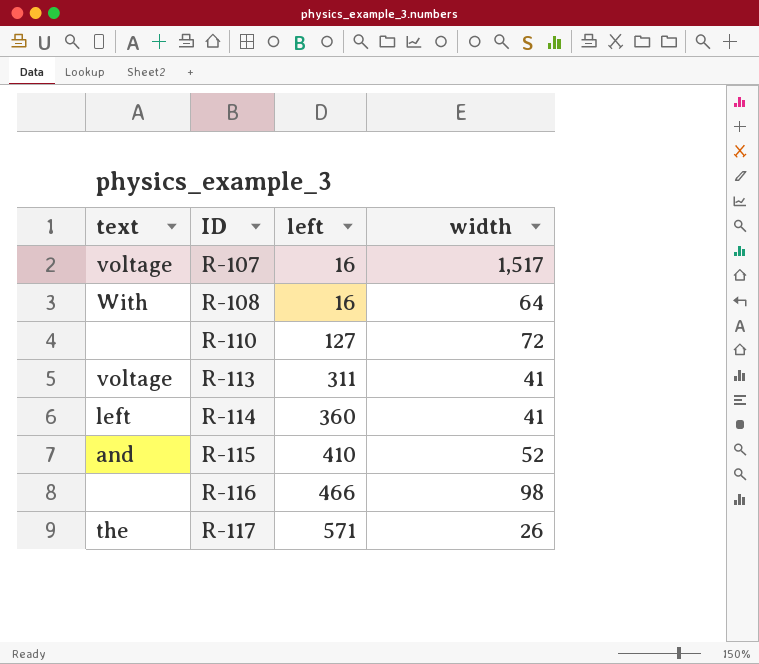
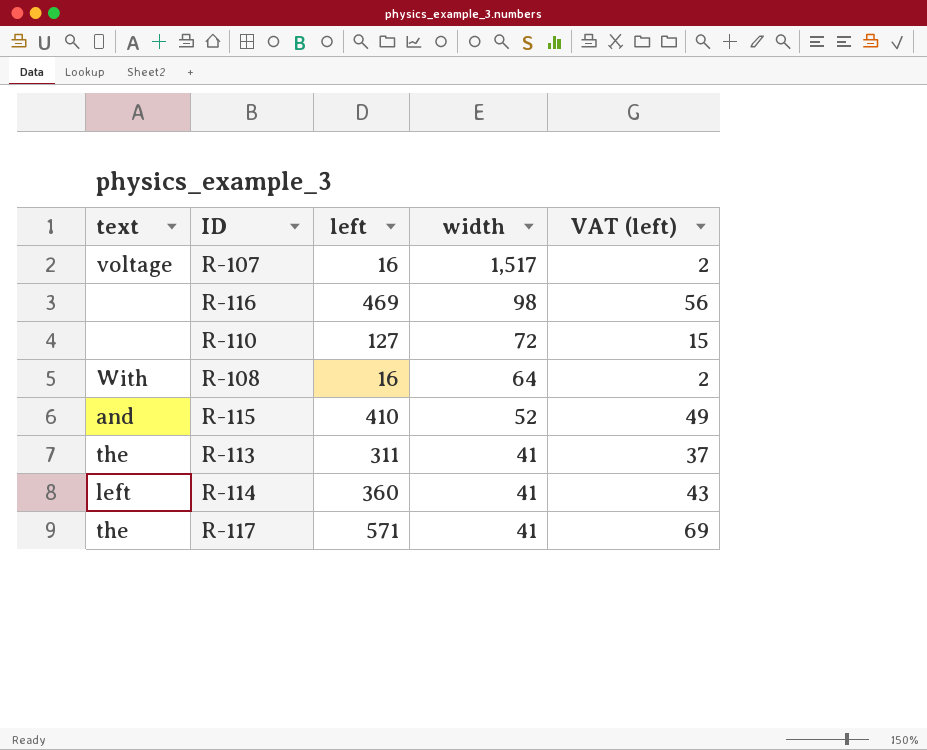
row order: ID ascending -> width descending
column VAT (left) | formula: none -> [left] * 0.12
R-116 | left: 466 -> 469
R-113 | text: voltage -> the
R-117 | width: 26 -> 41

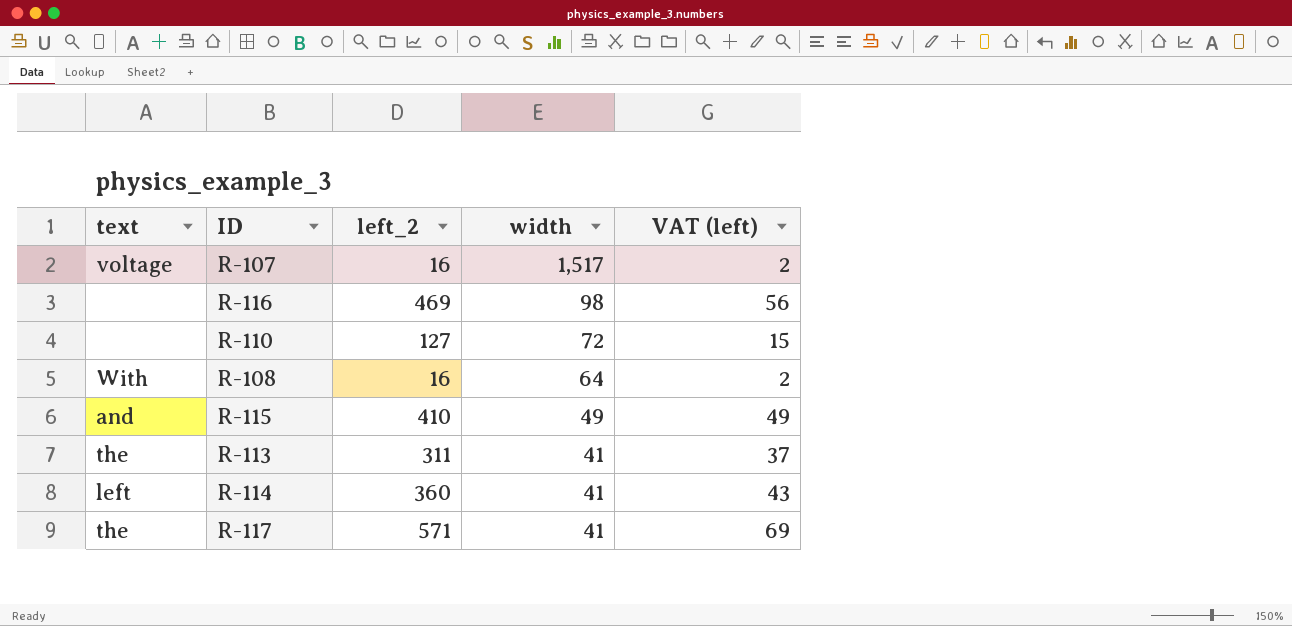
column name: left -> left_2
R-115 | width: 52 -> 49

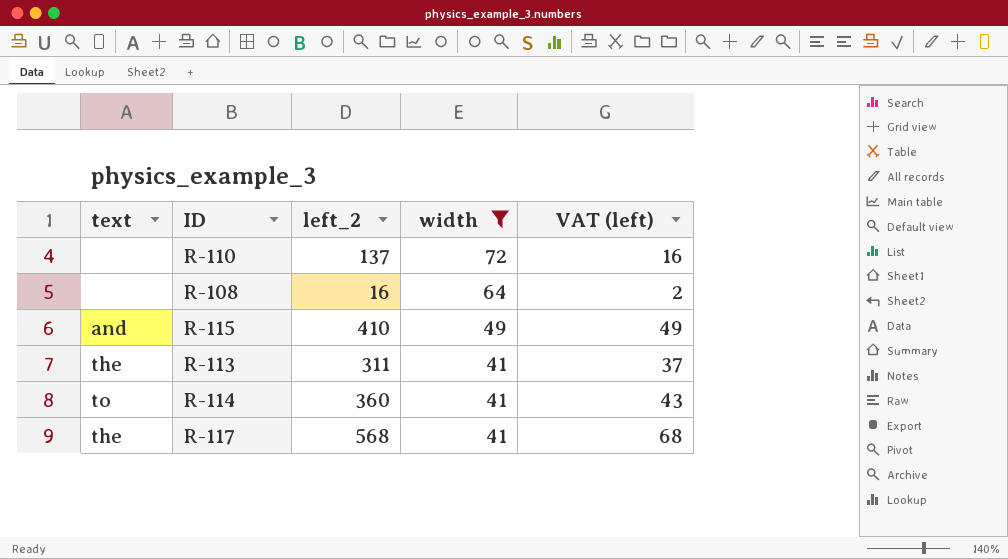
filter: none -> width <= 72
R-110 | left_2: 127 -> 137
R-110 | VAT (left): 15 -> 16
R-108 | text: With -> none
R-114 | text: left -> to
R-117 | left_2: 571 -> 568
R-117 | VAT (left): 69 -> 68

